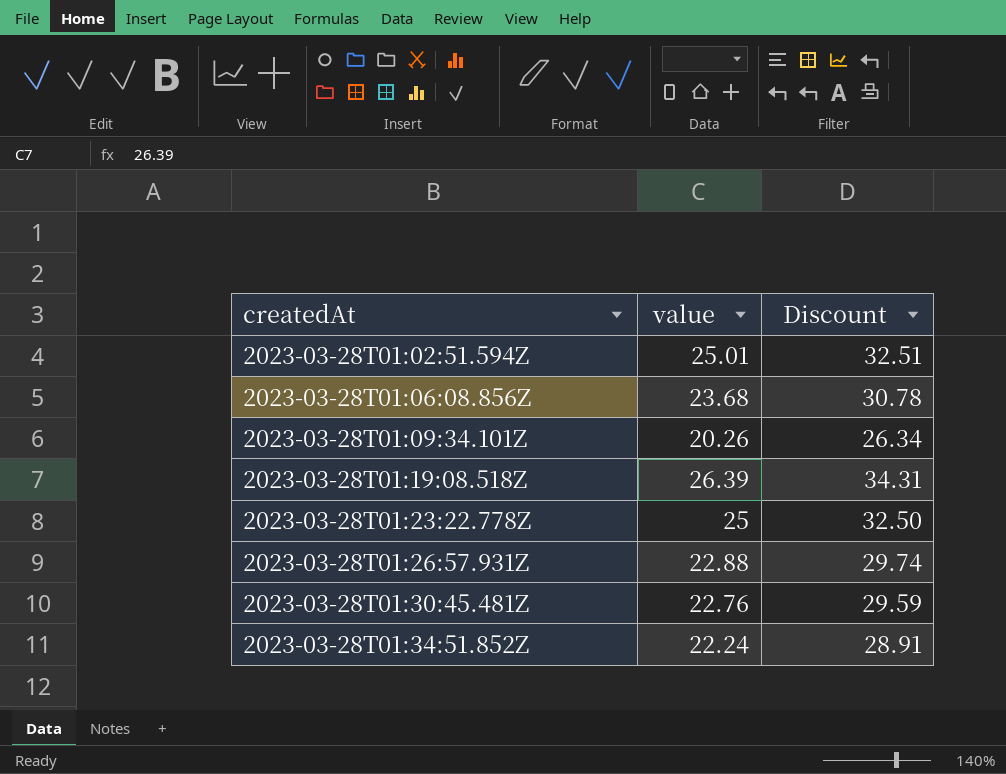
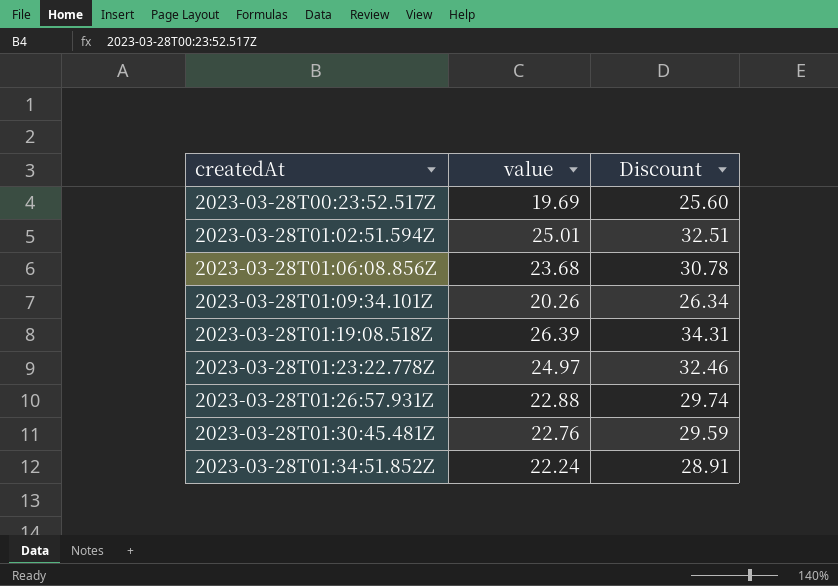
row 2023-03-28T00:23:52.517Z: none -> 19.69 | 25.60
2023-03-28T01:23:22.778Z | value: 25 -> 24.97
2023-03-28T01:23:22.778Z | Discount: 32.50 -> 32.46

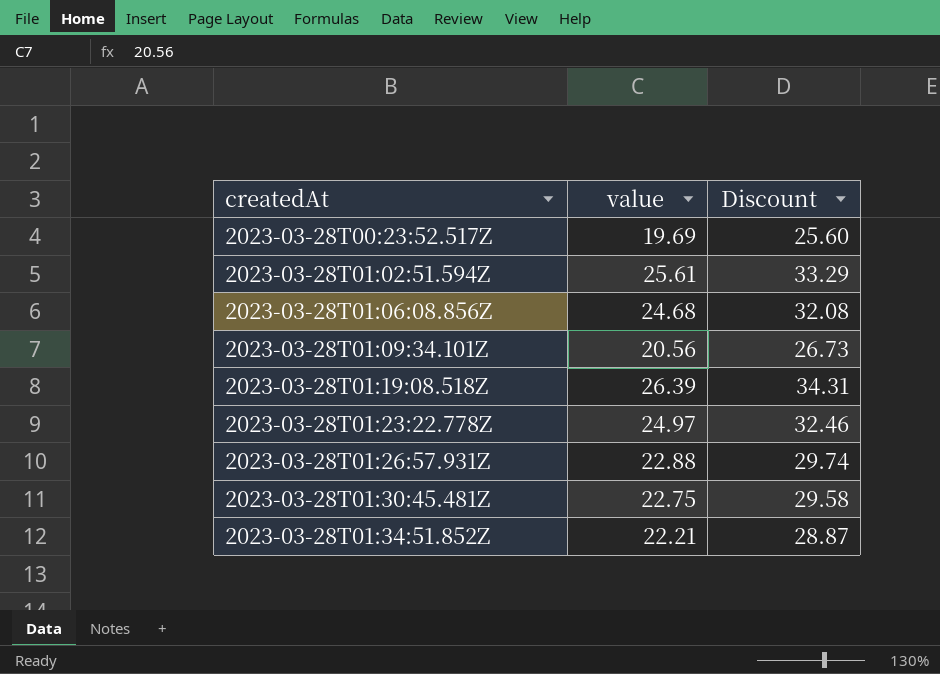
2023-03-28T01:02:51.594Z | value: 25.01 -> 25.61
2023-03-28T01:02:51.594Z | Discount: 32.51 -> 33.29
2023-03-28T01:06:08.856Z | value: 23.68 -> 24.68
2023-03-28T01:06:08.856Z | Discount: 30.78 -> 32.08
2023-03-28T01:09:34.101Z | value: 20.26 -> 20.56
2023-03-28T01:09:34.101Z | Discount: 26.34 -> 26.73
2023-03-28T01:30:45.481Z | value: 22.76 -> 22.75
2023-03-28T01:30:45.481Z | Discount: 29.59 -> 29.58
2023-03-28T01:34:51.852Z | value: 22.24 -> 22.21
2023-03-28T01:34:51.852Z | Discount: 28.91 -> 28.87

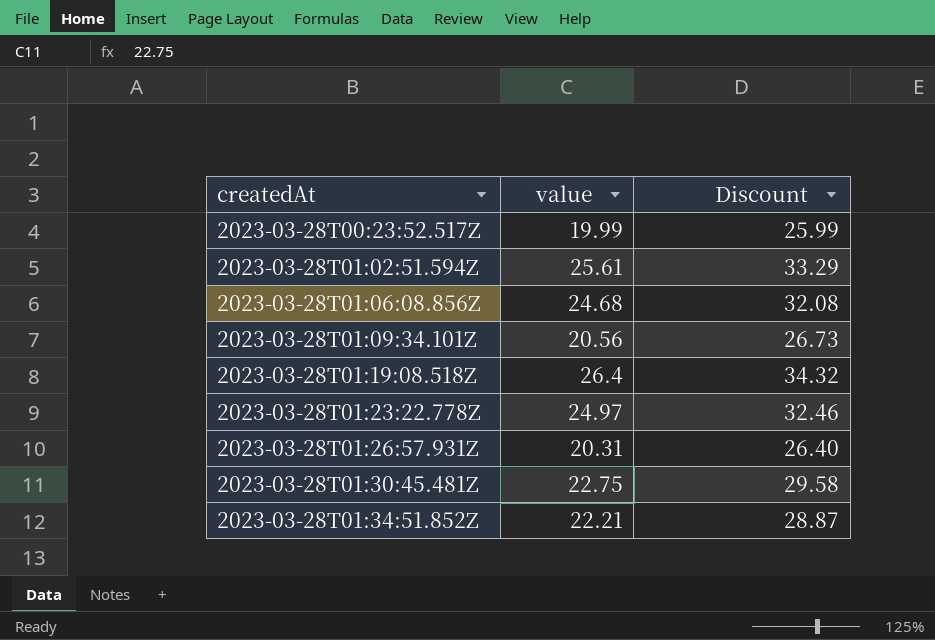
2023-03-28T00:23:52.517Z | value: 19.69 -> 19.99
2023-03-28T00:23:52.517Z | Discount: 25.60 -> 25.99
2023-03-28T01:19:08.518Z | value: 26.39 -> 26.4
2023-03-28T01:19:08.518Z | Discount: 34.31 -> 34.32
2023-03-28T01:26:57.931Z | value: 22.88 -> 20.31
2023-03-28T01:26:57.931Z | Discount: 29.74 -> 26.40

